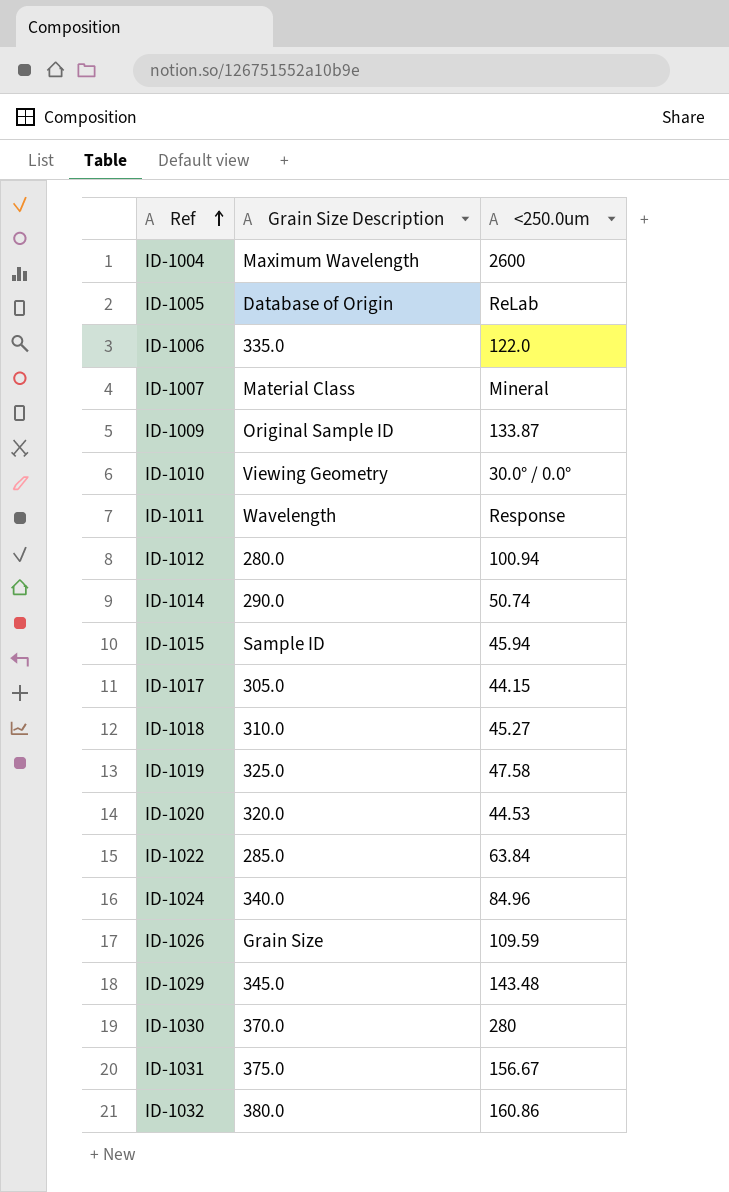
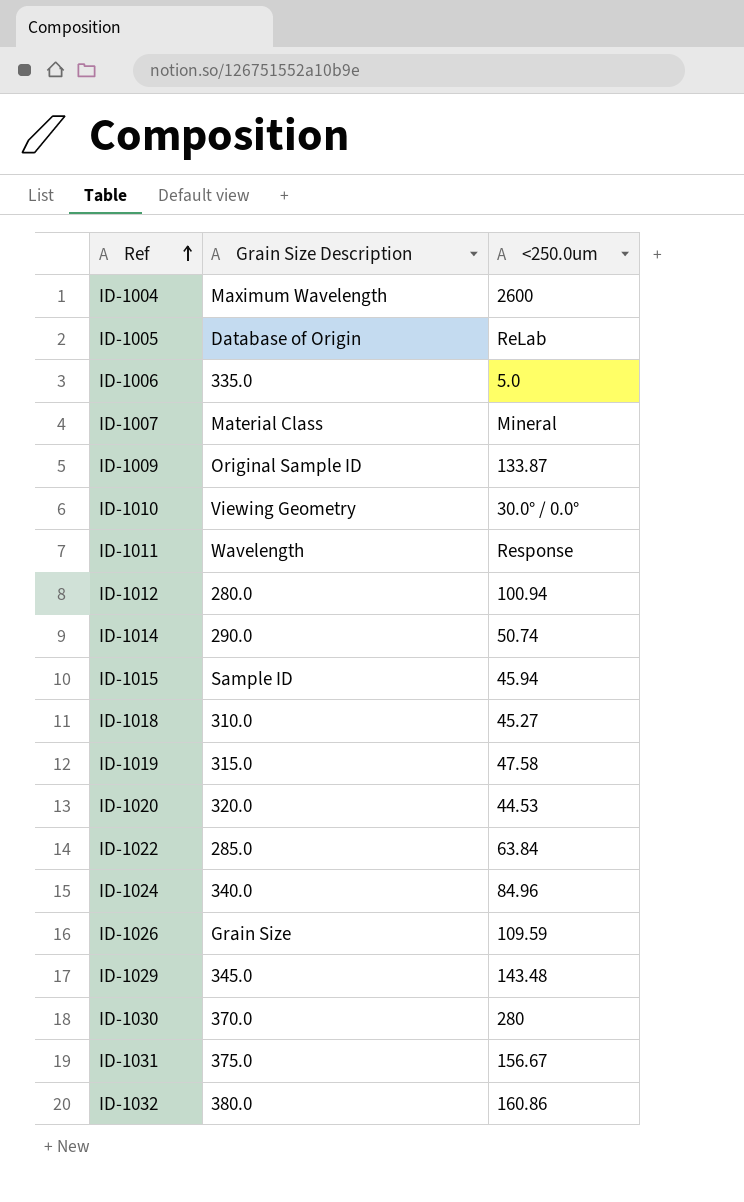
row ID-1017: 305.0 | 44.15 -> none
ID-1006 | <250.0um: 122.0 -> 5.0
ID-1019 | Grain Size Description: 325.0 -> 315.0

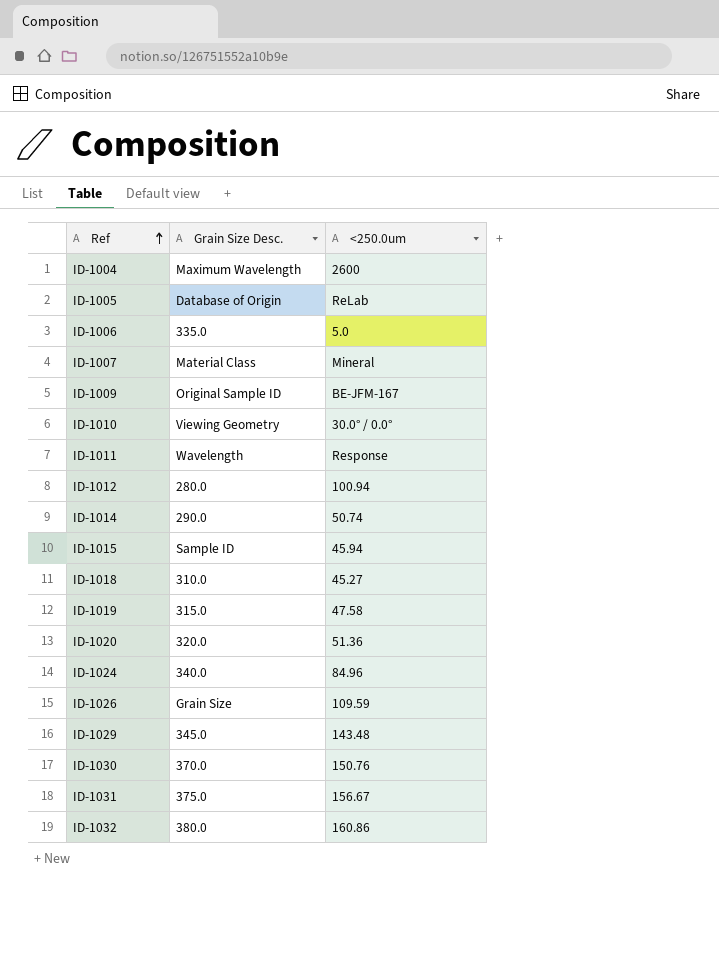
column name: Grain Size Description -> Grain Size Desc.
row ID-1022: 285.0 | 63.84 -> none
ID-1009 | <250.0um: 133.87 -> BE-JFM-167
ID-1020 | <250.0um: 44.53 -> 51.36
ID-1030 | <250.0um: 280 -> 150.76

